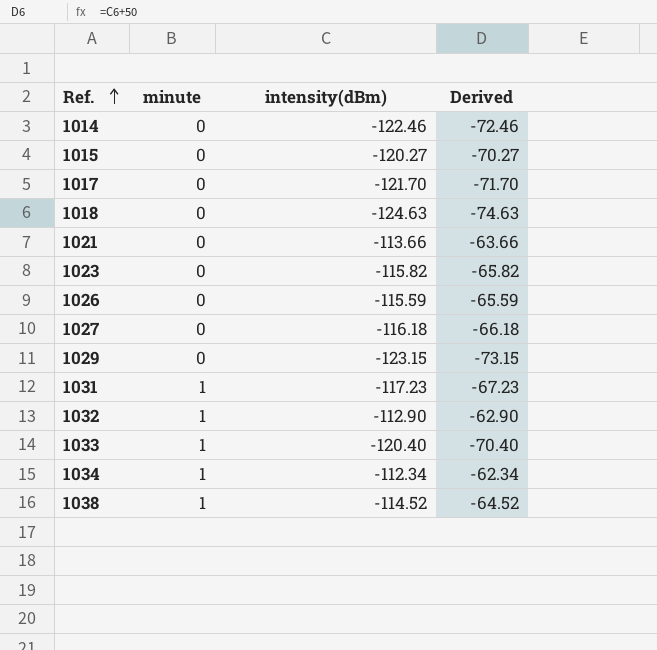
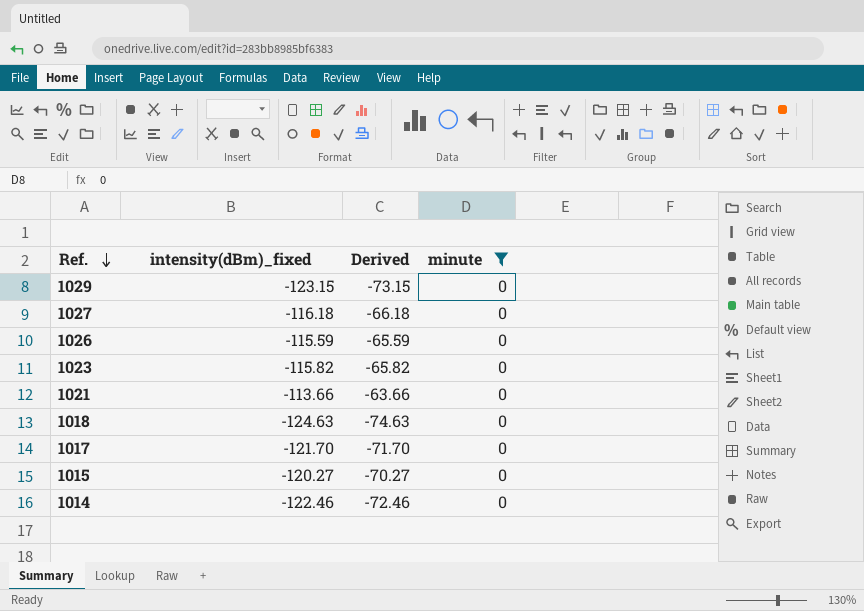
filter: none -> minute = 0
row order: Ref. ascending -> Ref. descending
column name: intensity(dBm) -> intensity(dBm)_fixed
column minute | position: 2 -> 4

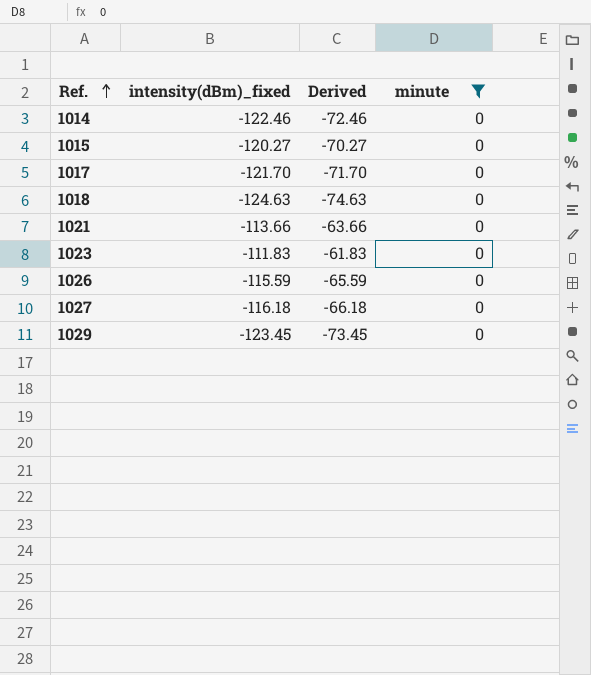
row order: Ref. descending -> Ref. ascending
1023 | intensity(dBm)_fixed: -115.82 -> -111.83
1023 | Derived: -65.82 -> -61.83
1029 | intensity(dBm)_fixed: -123.15 -> -123.45
1029 | Derived: -73.15 -> -73.45

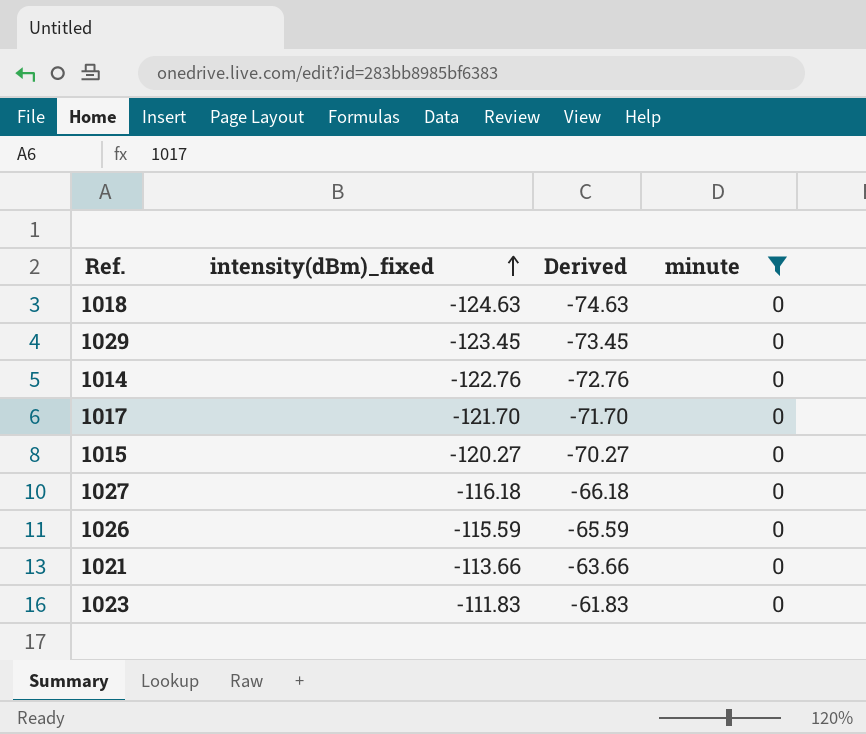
row order: Ref. ascending -> intensity(dBm)_fixed ascending
1014 | intensity(dBm)_fixed: -122.46 -> -122.76
1014 | Derived: -72.46 -> -72.76

